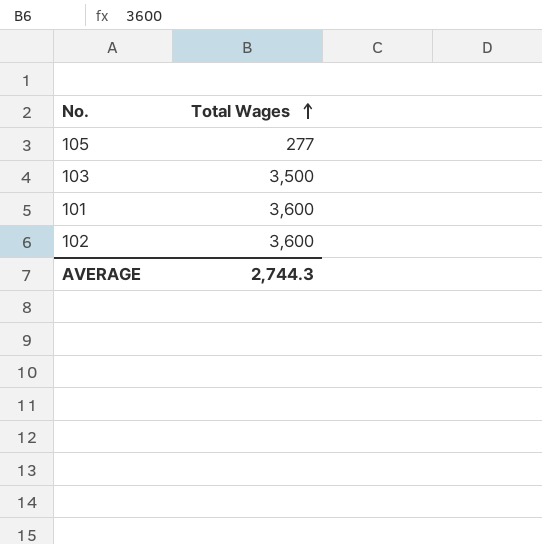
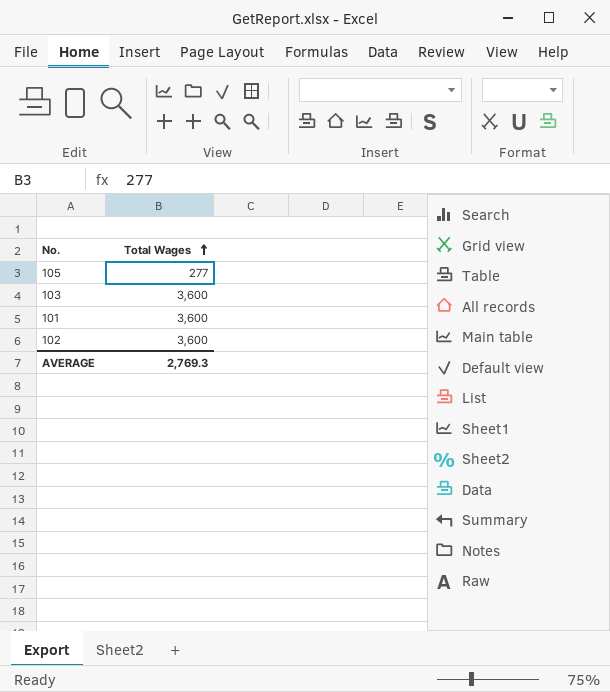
103 | Total Wages: 3,500 -> 3,600
AVERAGE | Total Wages: 2,744.3 -> 2,769.3

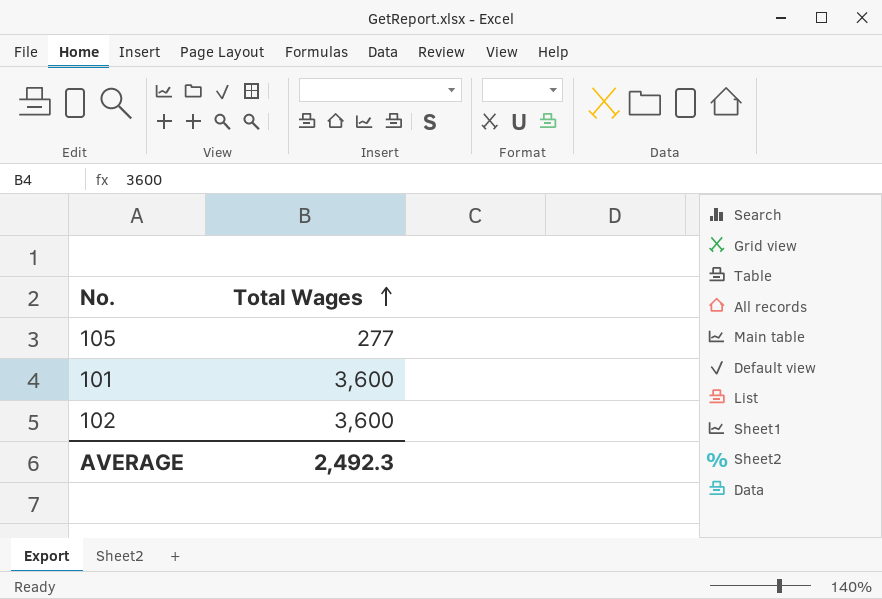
row 103: 3,600 -> none
AVERAGE | Total Wages: 2,769.3 -> 2,492.3

